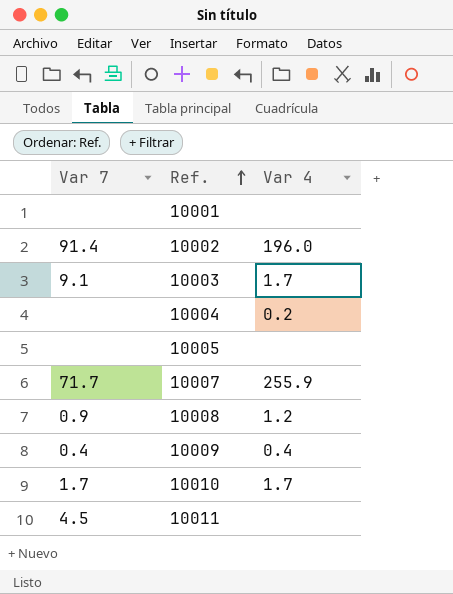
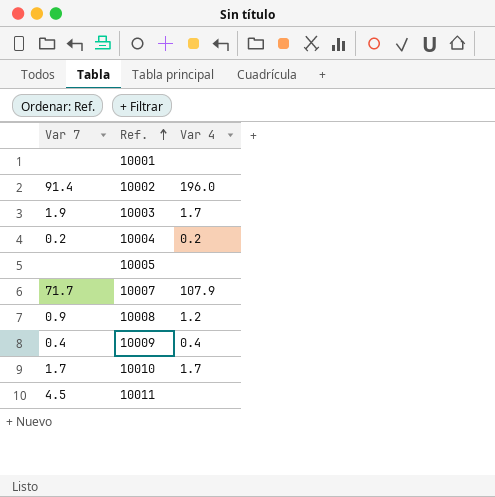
10003 | Var 7: 9.1 -> 1.9
10004 | Var 7: none -> 0.2
10007 | Var 4: 255.9 -> 107.9

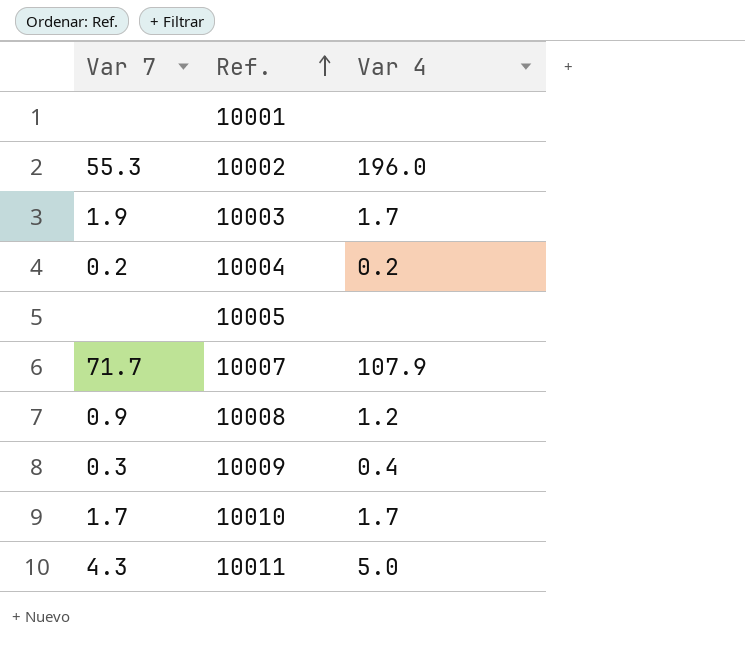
10002 | Var 7: 91.4 -> 55.3
10009 | Var 7: 0.4 -> 0.3
10011 | Var 7: 4.5 -> 4.3
10011 | Var 4: none -> 5.0

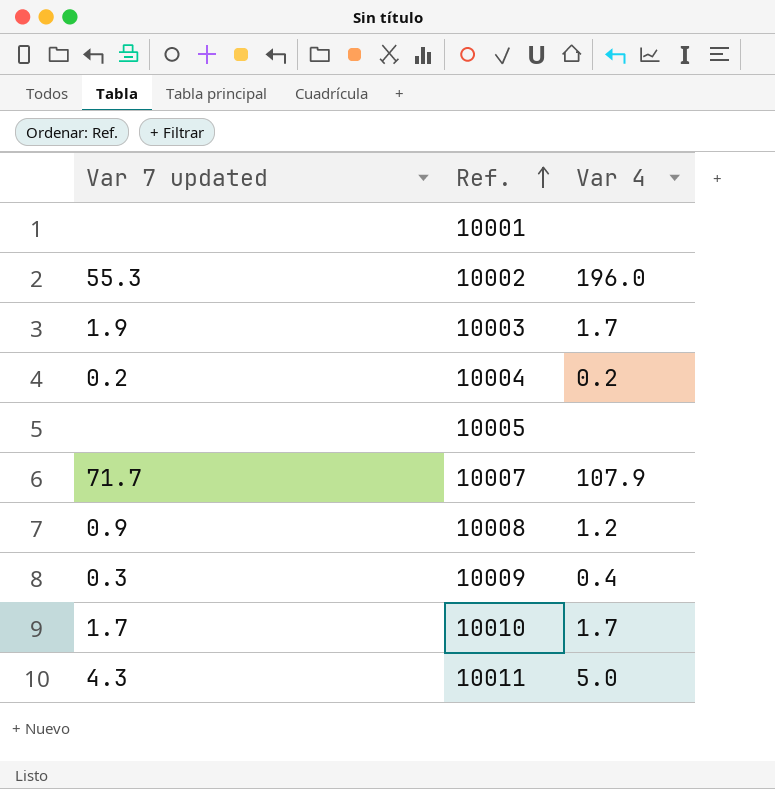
column name: Var 7 -> Var 7 updated

